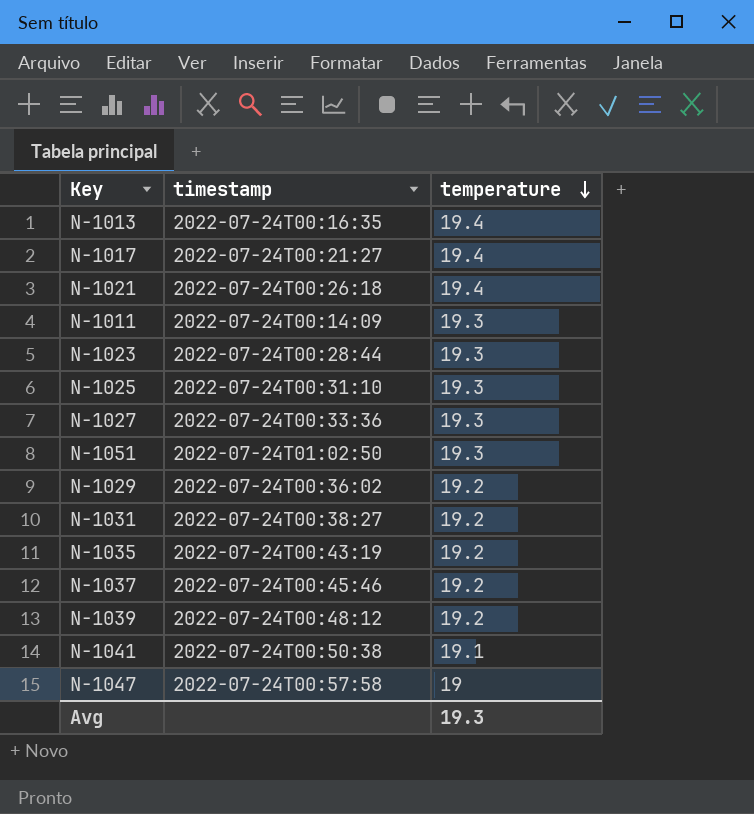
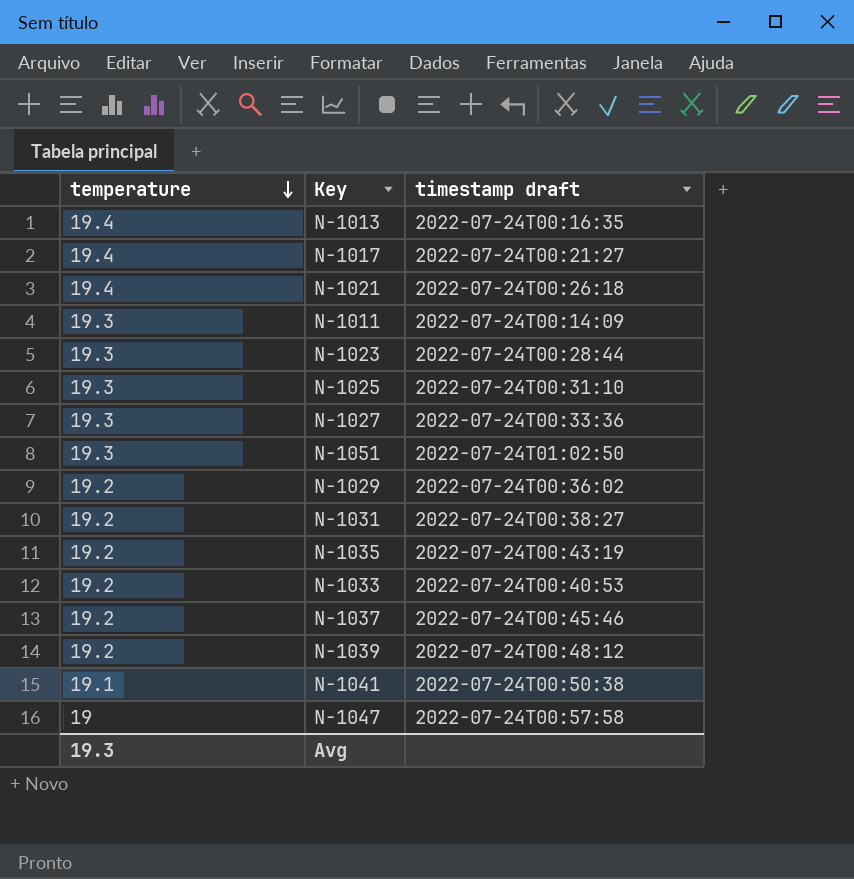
column temperature | position: 3 -> 1
column name: timestamp -> timestamp draft
row N-1033: none -> 19.2 | 2022-07-24T00:40:53

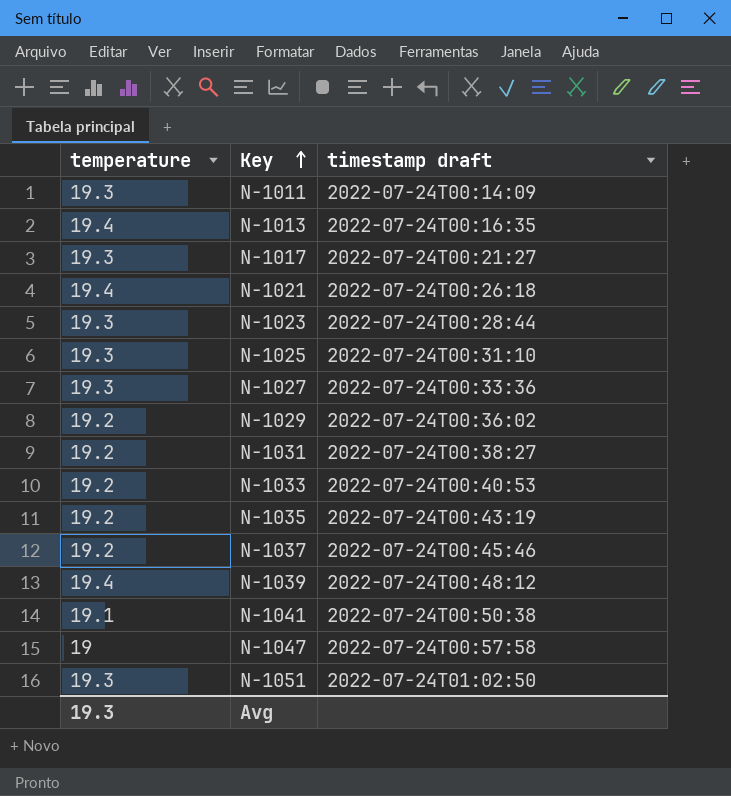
row order: temperature descending -> Key ascending
N-1017 | temperature: 19.4 -> 19.3
N-1039 | temperature: 19.2 -> 19.4

